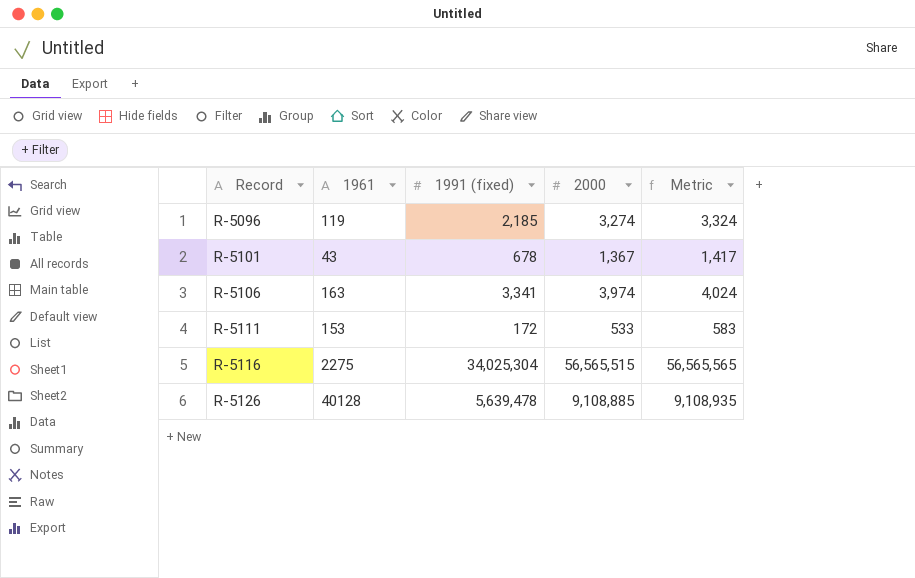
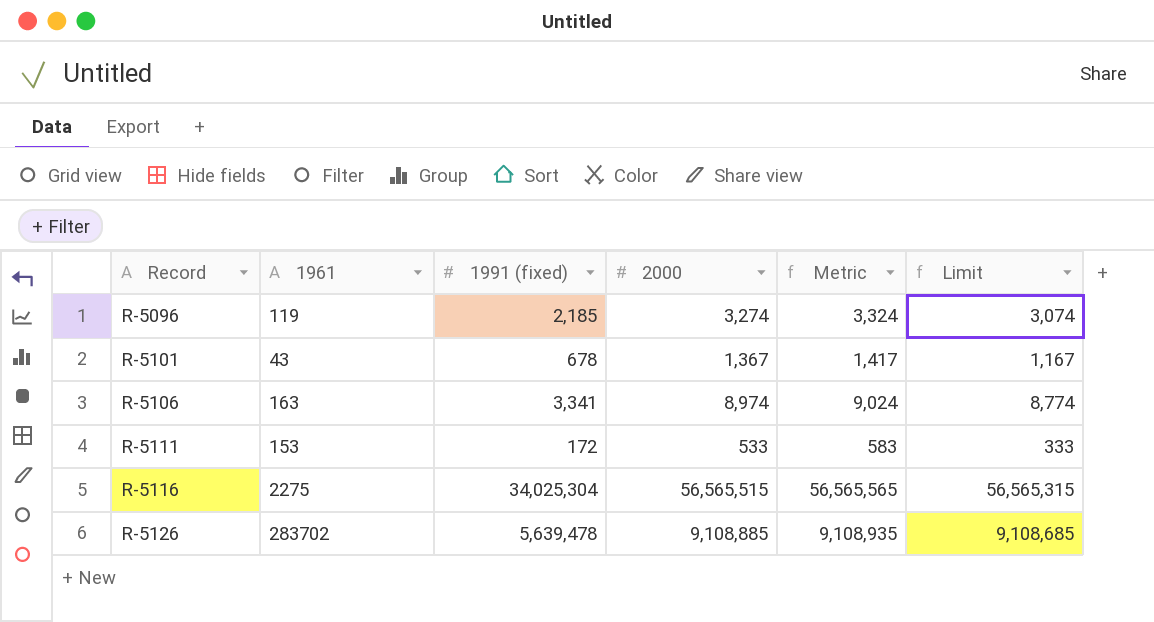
column Limit | formula: none -> [2000] - 200
R-5106 | 2000: 3,974 -> 8,974
R-5106 | Metric: 4,024 -> 9,024
R-5126 | 1961: 40128 -> 283702

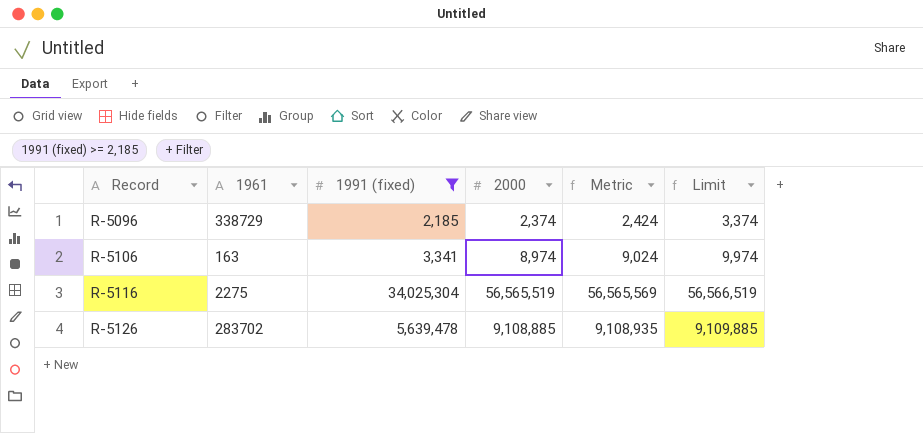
filter: none -> 1991 (fixed) >= 2,185
column Limit | formula: [2000] - 200 -> [2000] + 1000
R-5096 | 1961: 119 -> 338729
R-5096 | 2000: 3,274 -> 2,374
R-5096 | Metric: 3,324 -> 2,424
R-5116 | 2000: 56,565,515 -> 56,565,519
R-5116 | Metric: 56,565,565 -> 56,565,569

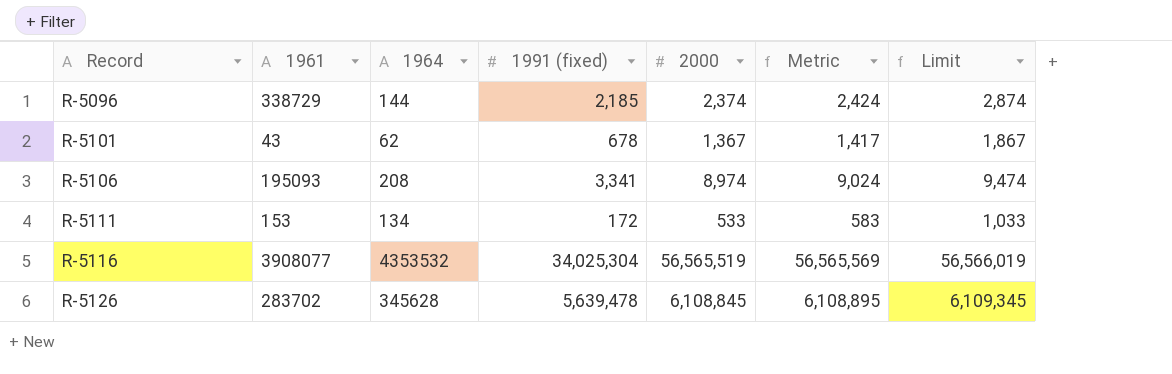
filter: 1991 (fixed) >= 2,185 -> none
column 1964 | position: none -> 3
column Limit | formula: [2000] + 1000 -> [2000] + 500
R-5106 | 1961: 163 -> 195093
R-5116 | 1961: 2275 -> 3908077
R-5126 | 2000: 9,108,885 -> 6,108,845
R-5126 | Metric: 9,108,935 -> 6,108,895

